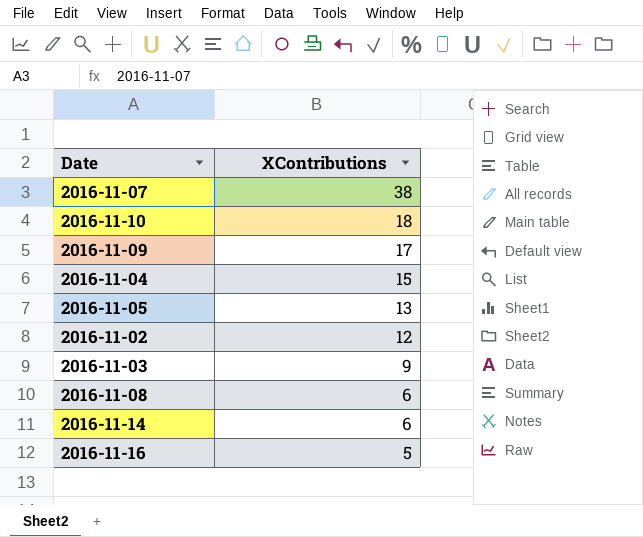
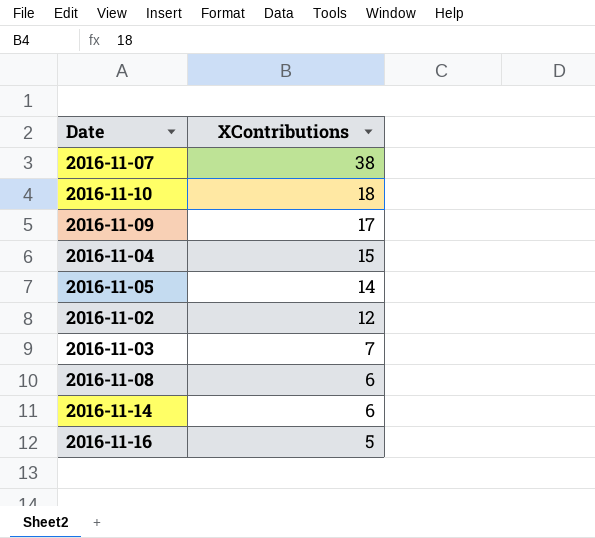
2016-11-05 | XContributions: 13 -> 14
2016-11-03 | XContributions: 9 -> 7

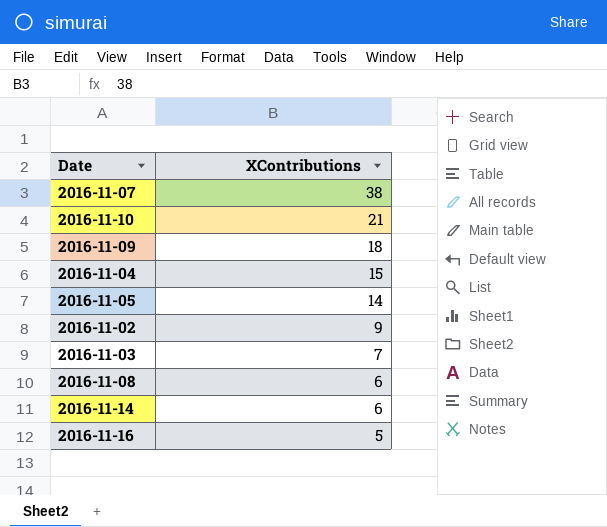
2016-11-10 | XContributions: 18 -> 21
2016-11-09 | XContributions: 17 -> 18
2016-11-02 | XContributions: 12 -> 9

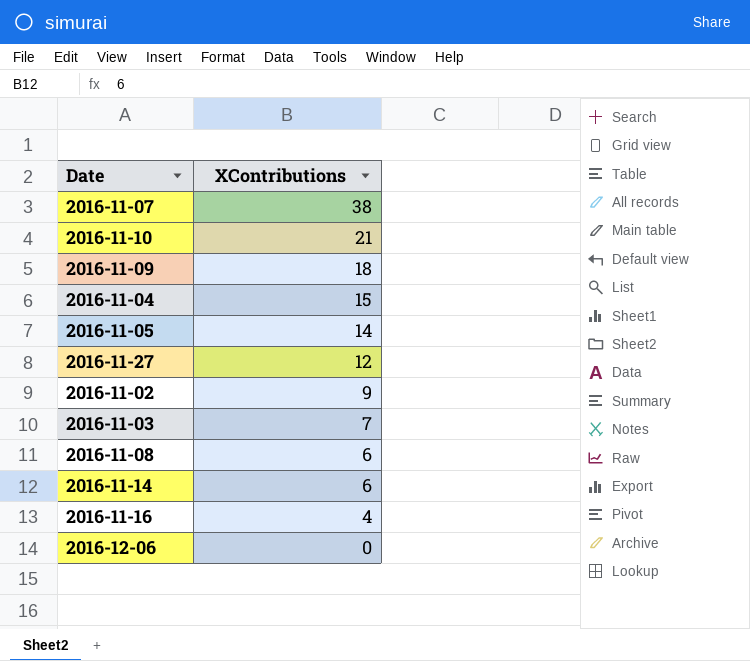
row 2016-11-27: none -> 12
2016-11-16 | XContributions: 5 -> 4
row 2016-12-06: none -> 0

